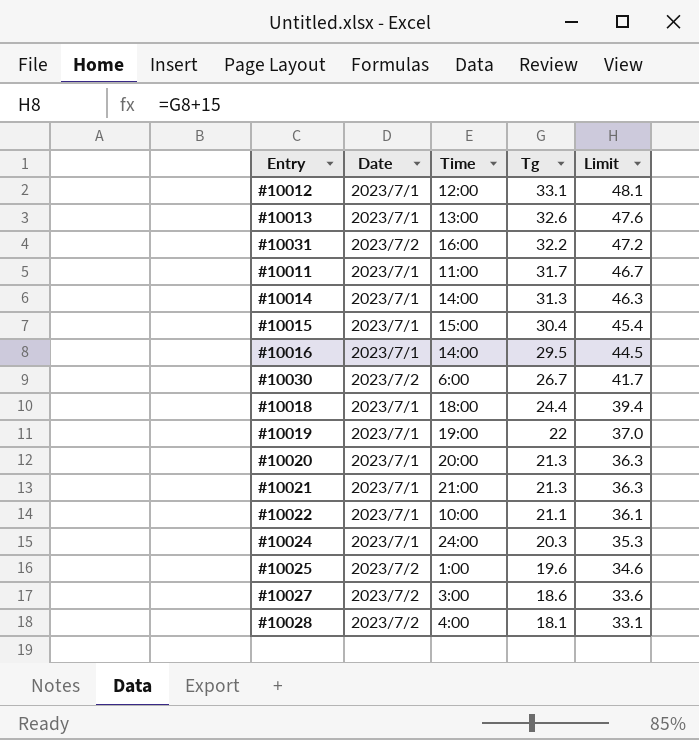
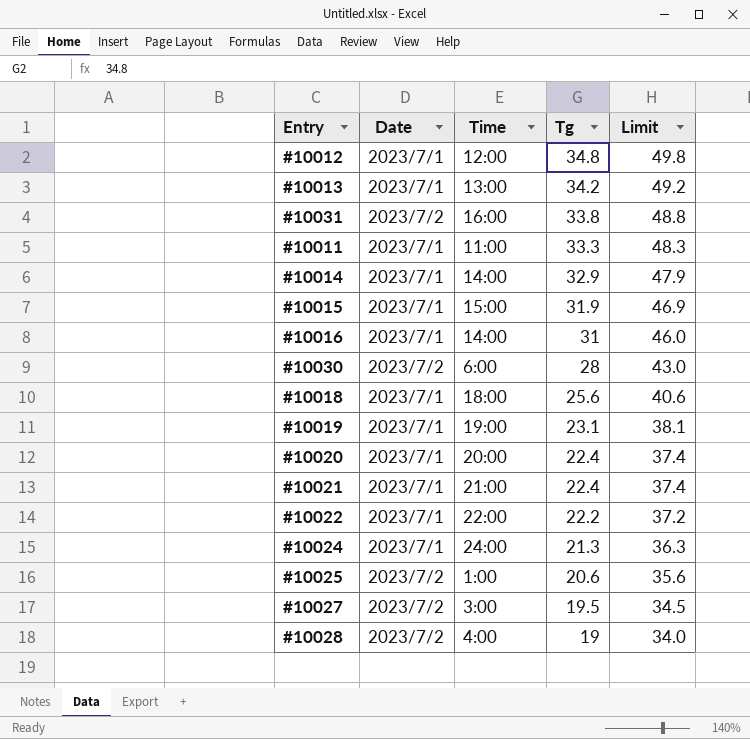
#10012 | Tg: 33.1 -> 34.8
#10012 | Limit: 48.1 -> 49.8
#10013 | Tg: 32.6 -> 34.2
#10013 | Limit: 47.6 -> 49.2
#10031 | Tg: 32.2 -> 33.8
#10031 | Limit: 47.2 -> 48.8
#10011 | Tg: 31.7 -> 33.3
#10011 | Limit: 46.7 -> 48.3
#10014 | Tg: 31.3 -> 32.9
#10014 | Limit: 46.3 -> 47.9
#10015 | Tg: 30.4 -> 31.9
#10015 | Limit: 45.4 -> 46.9
#10016 | Tg: 29.5 -> 31
#10016 | Limit: 44.5 -> 46.0
#10030 | Tg: 26.7 -> 28
#10030 | Limit: 41.7 -> 43.0
#10018 | Tg: 24.4 -> 25.6
#10018 | Limit: 39.4 -> 40.6
#10019 | Tg: 22 -> 23.1
#10019 | Limit: 37.0 -> 38.1
#10020 | Tg: 21.3 -> 22.4
#10020 | Limit: 36.3 -> 37.4
#10021 | Tg: 21.3 -> 22.4
#10021 | Limit: 36.3 -> 37.4
#10022 | Time: 10:00 -> 22:00
#10022 | Tg: 21.1 -> 22.2
#10022 | Limit: 36.1 -> 37.2
#10024 | Tg: 20.3 -> 21.3
#10024 | Limit: 35.3 -> 36.3
#10025 | Tg: 19.6 -> 20.6
#10025 | Limit: 34.6 -> 35.6
#10027 | Tg: 18.6 -> 19.5
#10027 | Limit: 33.6 -> 34.5
#10028 | Tg: 18.1 -> 19
#10028 | Limit: 33.1 -> 34.0

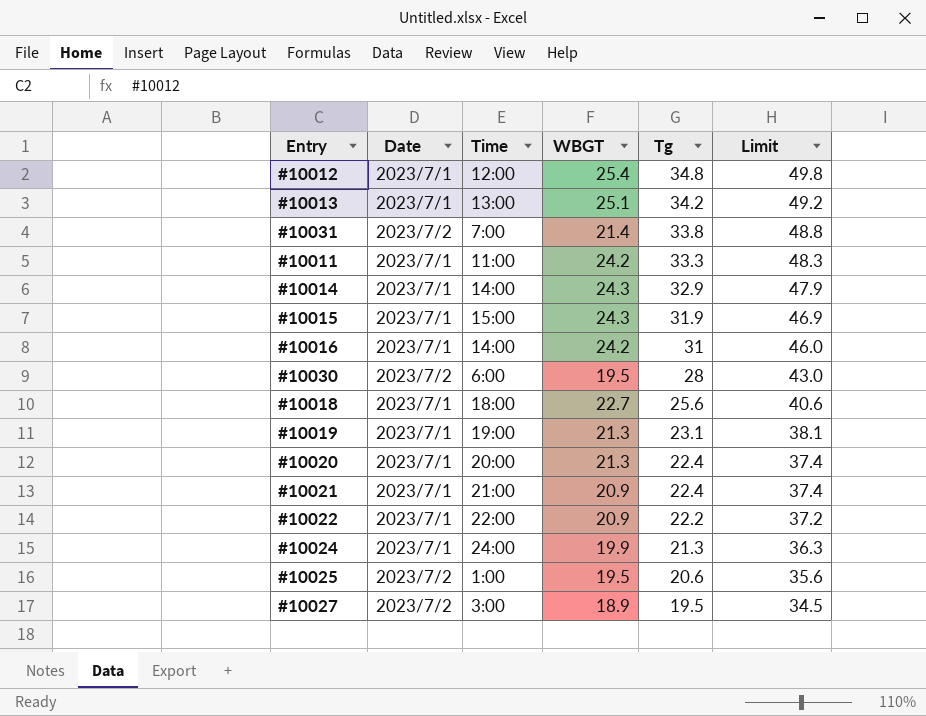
column WBGT | position: none -> 4
row #10028: 2023/7/2 | 4:00 | 19 | 34.0 -> none
#10031 | Time: 16:00 -> 7:00

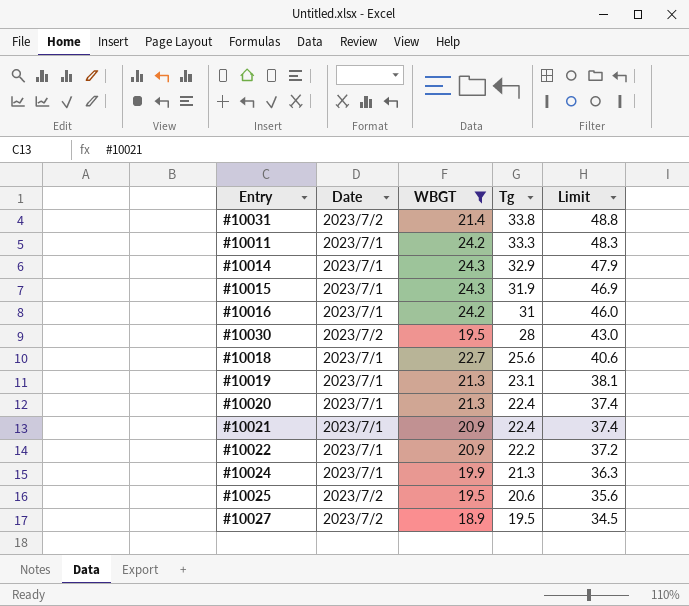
filter: none -> WBGT <= 24.3
column Time | position: 3 -> none

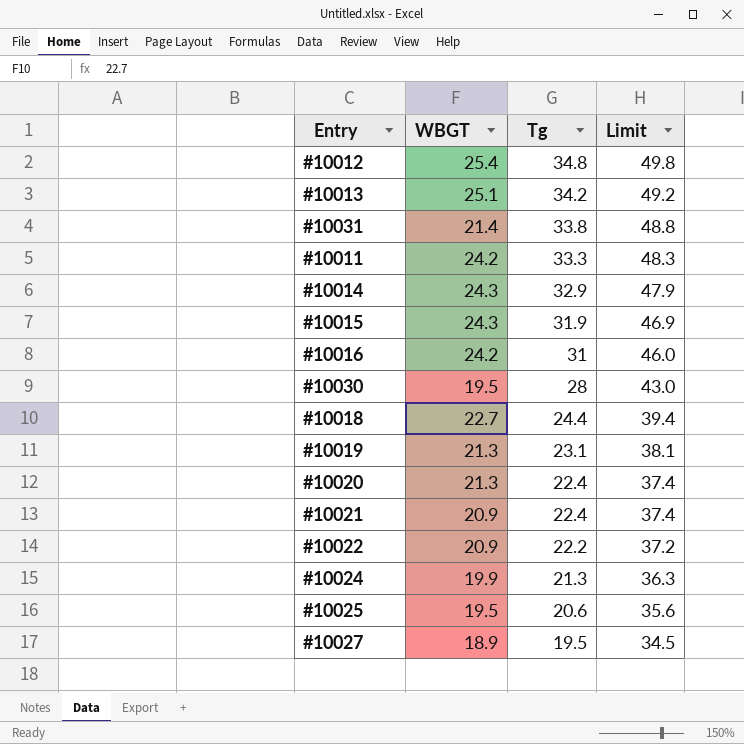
filter: WBGT <= 24.3 -> none
column Date | position: 2 -> none
#10018 | Tg: 25.6 -> 24.4
#10018 | Limit: 40.6 -> 39.4

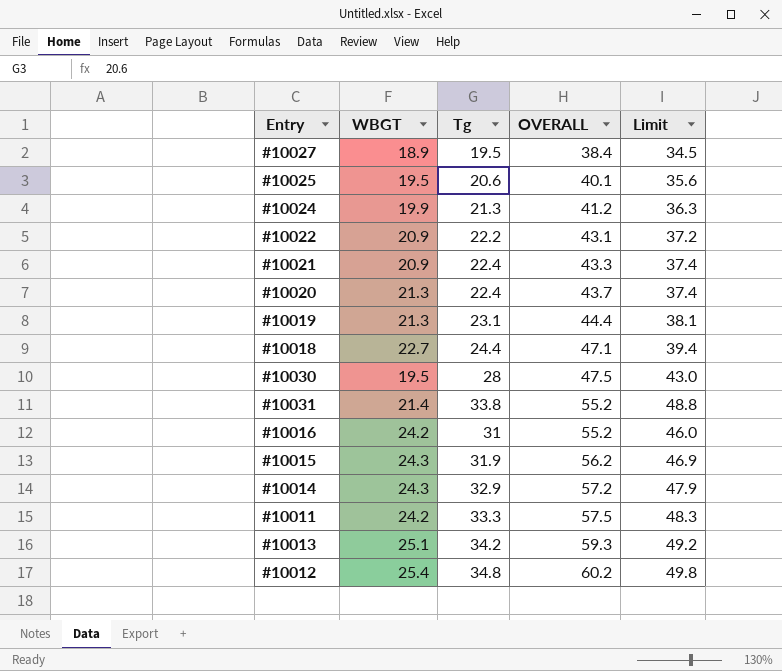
row order: Tg descending -> OVERALL ascending
column OVERALL | formula: none -> [WBGT] + [Tg]

